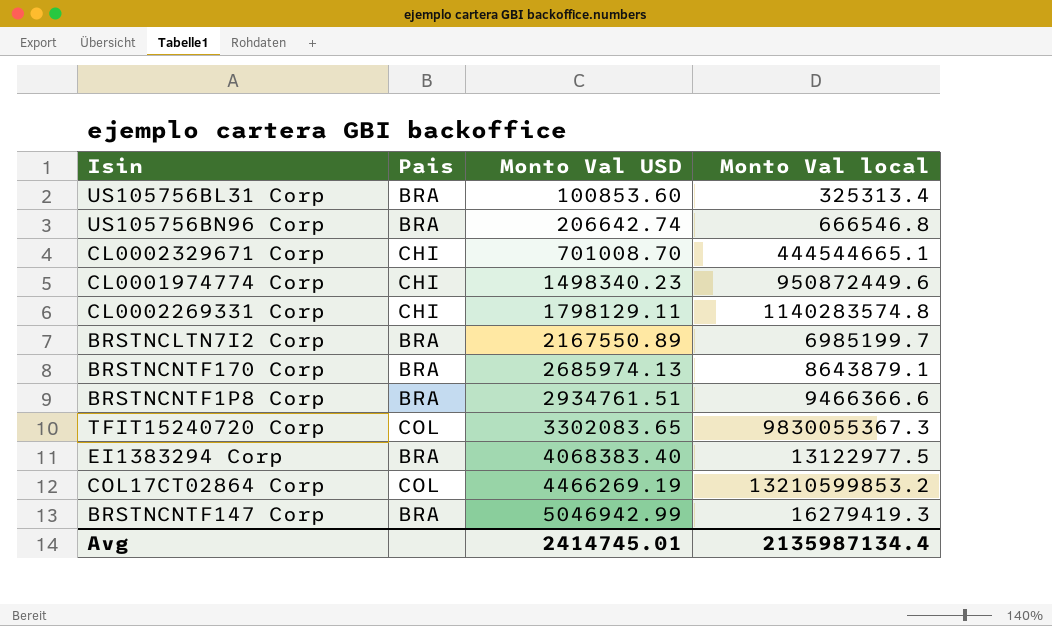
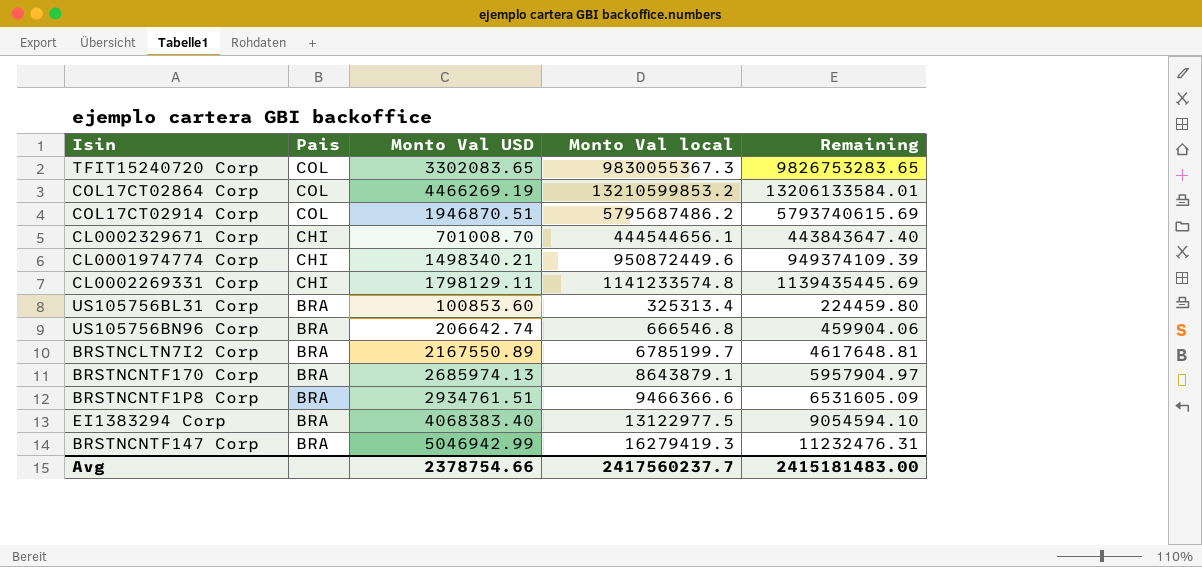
row order: Monto Val USD ascending -> Pais descending
column Remaining | formula: none -> [Monto Val local] - [Monto Val USD]
row COL17CT02914 Corp: none -> COL | 1946870.51 | 5795687486.2 | 5793740615.69
CL0002329671 Corp | Monto Val local: 444544665.1 -> 444544656.1
CL0001974774 Corp | Monto Val USD: 1498340.23 -> 1498340.21
CL0002269331 Corp | Monto Val local: 1140283574.8 -> 1141233574.8
BRSTNCLTN7I2 Corp | Monto Val local: 6985199.7 -> 6785199.7
Avg | Monto Val USD: 2414745.01 -> 2378754.66
Avg | Monto Val local: 2135987134.4 -> 2417560237.7

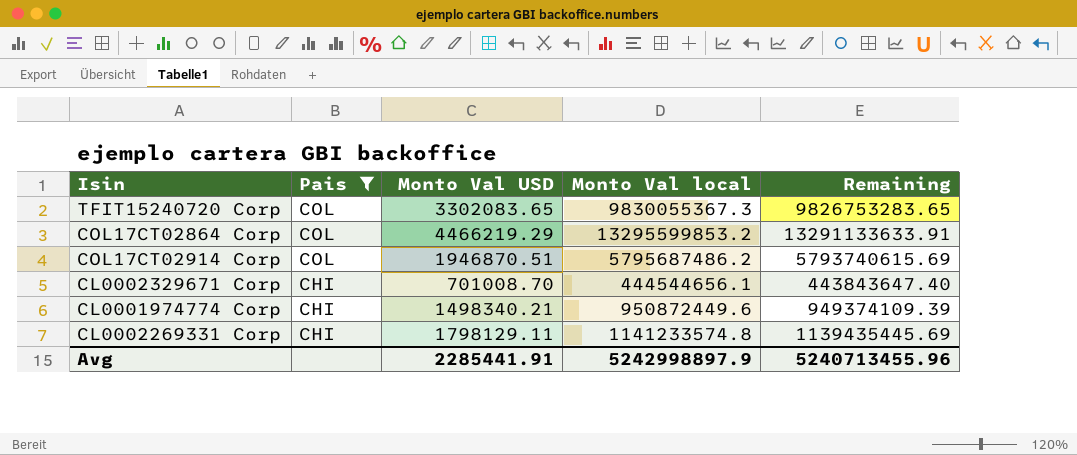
filter: none -> Pais != BRA
COL17CT02864 Corp | Monto Val USD: 4466269.19 -> 4466219.29
COL17CT02864 Corp | Monto Val local: 13210599853.2 -> 13295599853.2
COL17CT02864 Corp | Remaining: 13206133584.01 -> 13291133633.91
Avg | Monto Val USD: 2378754.66 -> 2285441.91
Avg | Monto Val local: 2417560237.7 -> 5242998897.9
Avg | Remaining: 2415181483.00 -> 5240713455.96

